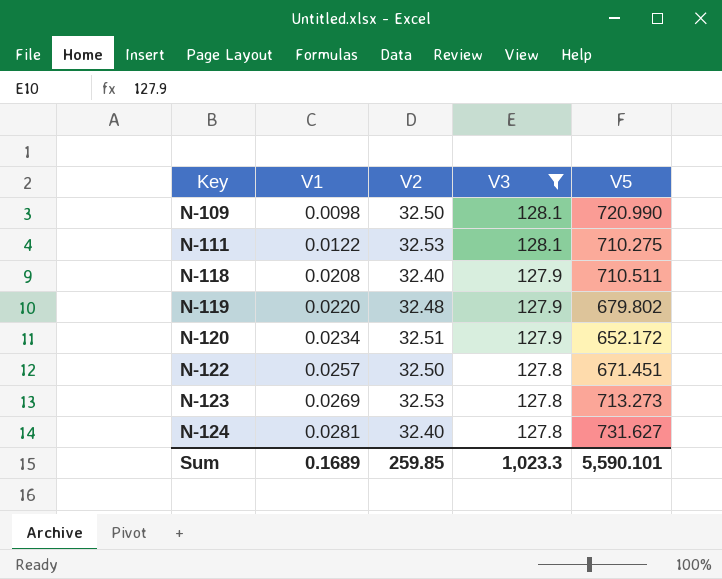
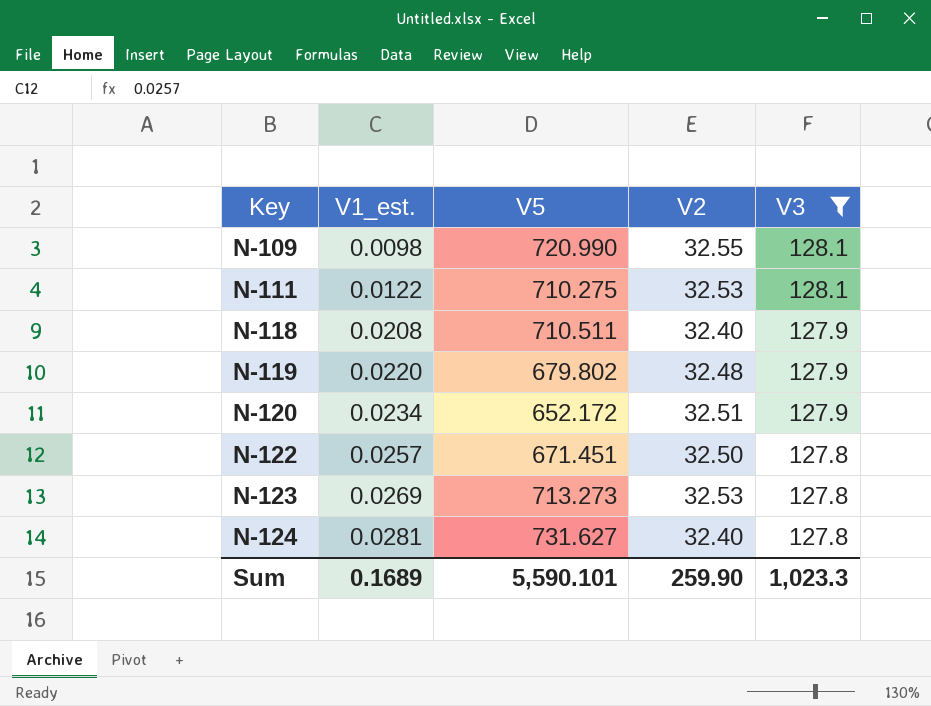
column name: V1 -> V1_est.
column V5 | position: 5 -> 3
N-109 | V2: 32.50 -> 32.55
Sum | V2: 259.85 -> 259.90

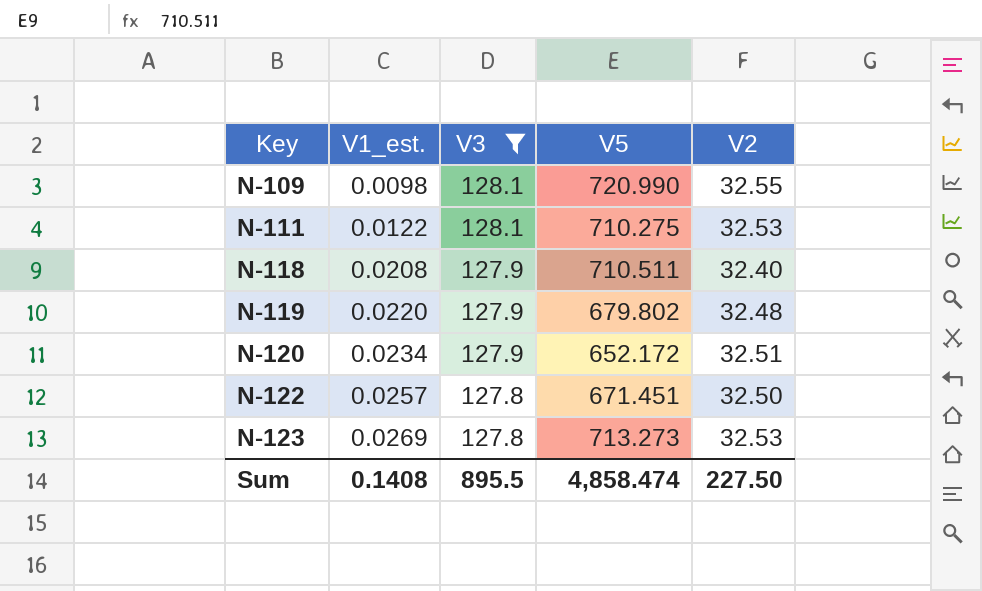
column V3 | position: 5 -> 3
row N-124: 0.0281 | 731.627 | 32.40 | 127.8 -> none
Sum | V1_est.: 0.1689 -> 0.1408
Sum | V3: 1,023.3 -> 895.5
Sum | V5: 5,590.101 -> 4,858.474
Sum | V2: 259.90 -> 227.50

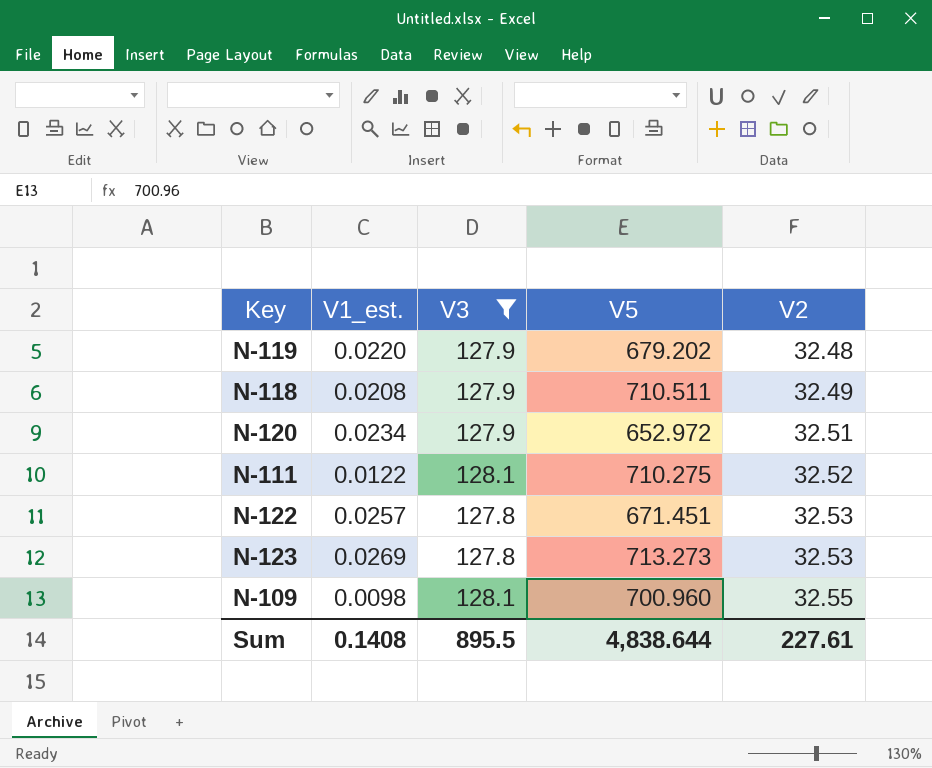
row order: Key ascending -> V2 ascending
N-119 | V5: 679.802 -> 679.202
N-118 | V2: 32.40 -> 32.49
N-120 | V5: 652.172 -> 652.972
N-111 | V2: 32.53 -> 32.52
N-122 | V2: 32.50 -> 32.53
N-109 | V5: 720.990 -> 700.960
Sum | V5: 4,858.474 -> 4,838.644
Sum | V2: 227.50 -> 227.61

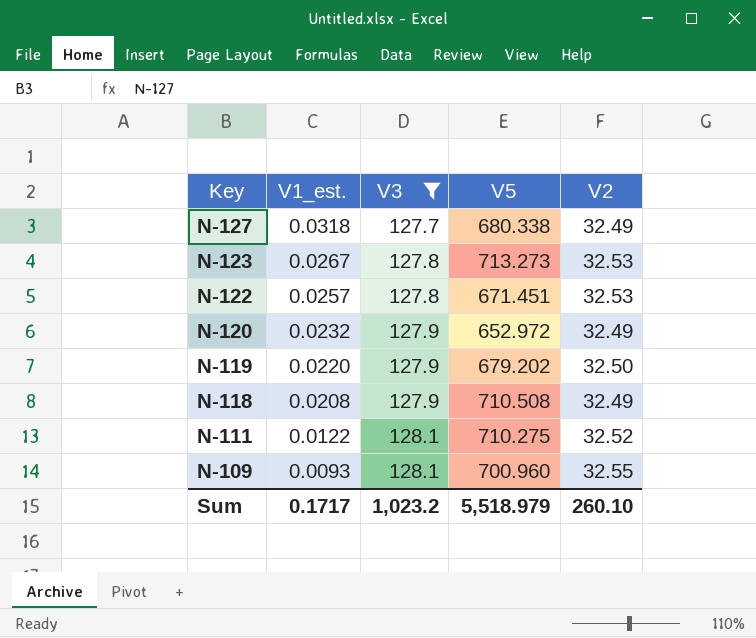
row order: V2 ascending -> Key descending
row N-127: none -> 0.0318 | 127.7 | 680.338 | 32.49
N-123 | V1_est.: 0.0269 -> 0.0267
N-120 | V1_est.: 0.0234 -> 0.0232
N-120 | V2: 32.51 -> 32.49
N-119 | V2: 32.48 -> 32.50
N-118 | V5: 710.511 -> 710.508
N-109 | V1_est.: 0.0098 -> 0.0093
Sum | V1_est.: 0.1408 -> 0.1717
Sum | V3: 895.5 -> 1,023.2
Sum | V5: 4,838.644 -> 5,518.979
Sum | V2: 227.61 -> 260.10

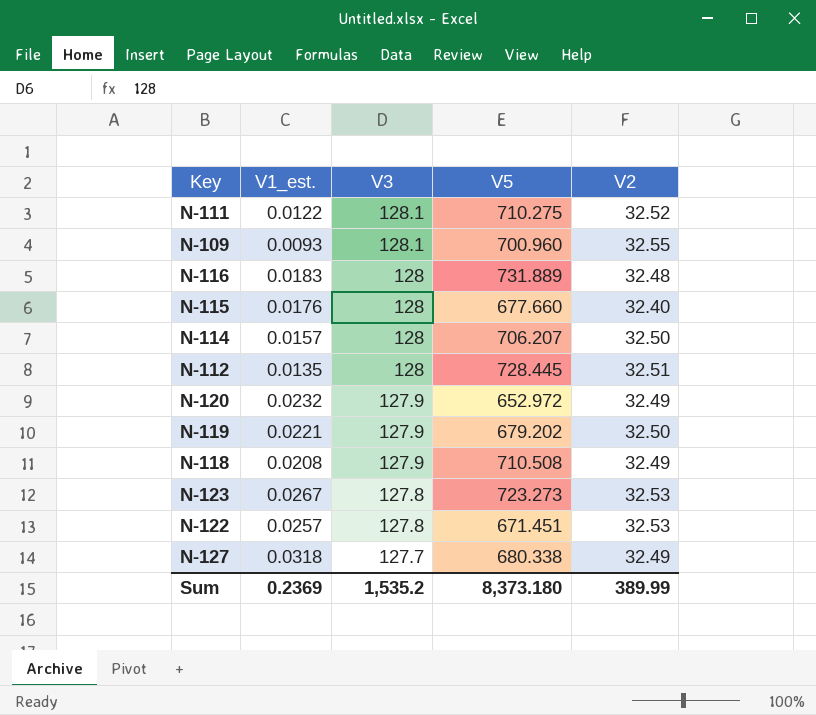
filter: V3 != 128 -> none
row order: Key descending -> V3 descending
N-119 | V1_est.: 0.0220 -> 0.0221
N-123 | V5: 713.273 -> 723.273
Sum | V1_est.: 0.1717 -> 0.2369
Sum | V3: 1,023.2 -> 1,535.2
Sum | V5: 5,518.979 -> 8,373.180
Sum | V2: 260.10 -> 389.99

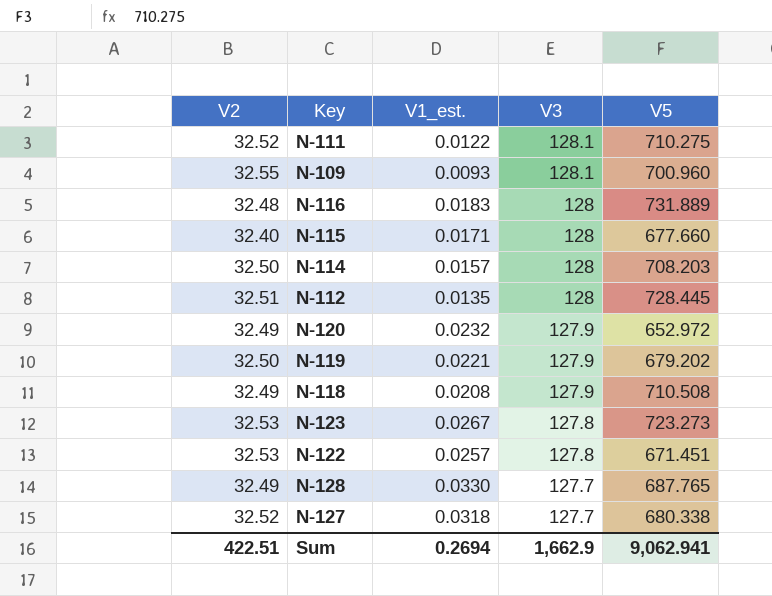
column V2 | position: 5 -> 1
N-115 | V1_est.: 0.0176 -> 0.0171
N-114 | V5: 706.207 -> 708.203
row N-128: none -> 32.49 | 0.0330 | 127.7 | 687.765
N-127 | V2: 32.49 -> 32.52
Sum | V2: 389.99 -> 422.51
Sum | V1_est.: 0.2369 -> 0.2694
Sum | V3: 1,535.2 -> 1,662.9
Sum | V5: 8,373.180 -> 9,062.941

